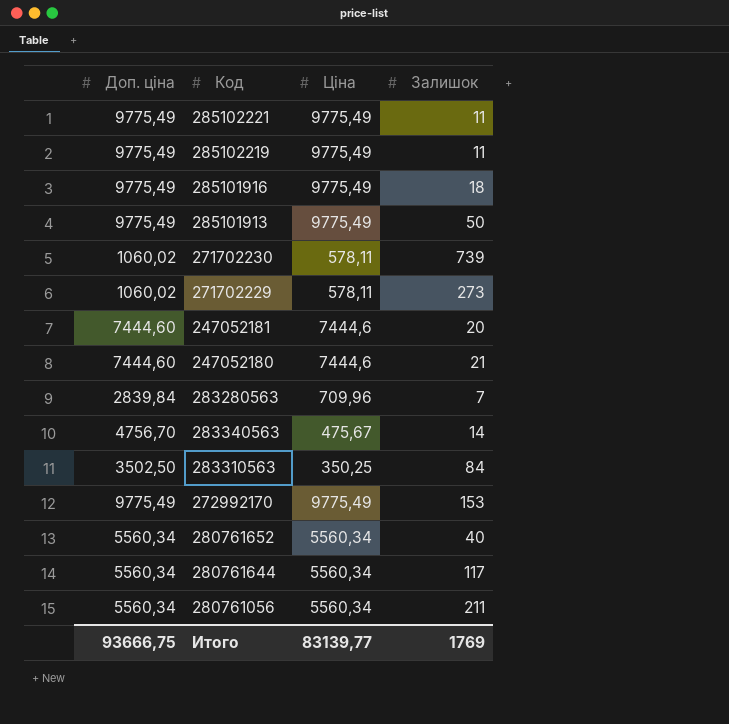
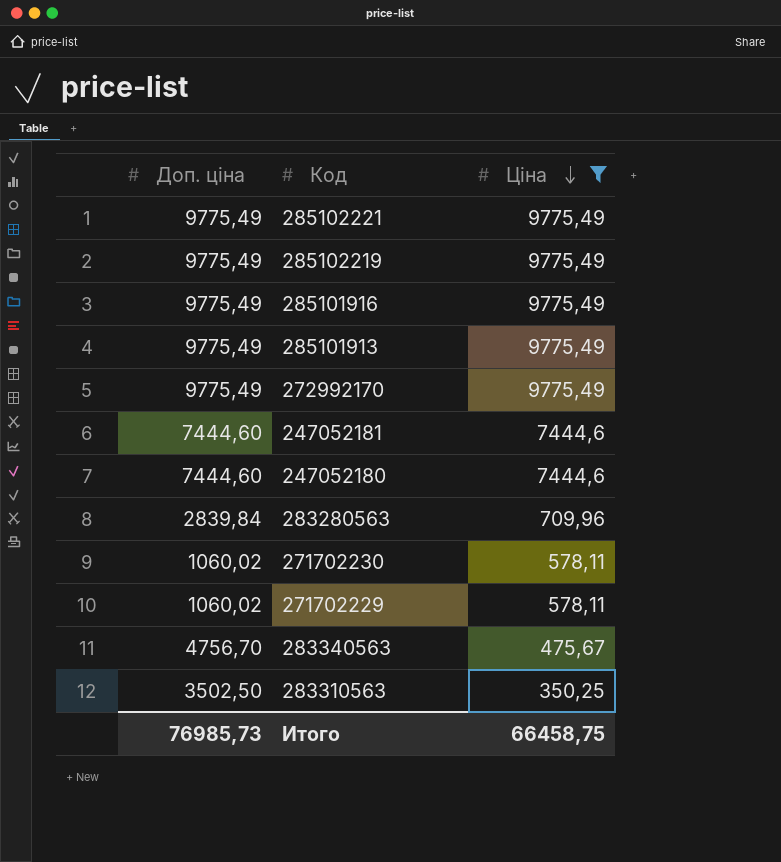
filter: none -> Ціна != 5560,34
row order: none -> Ціна descending
column Залишок | position: 4 -> none
Итого | Доп. ціна: 93666,75 -> 76985,73
Итого | Ціна: 83139,77 -> 66458,75

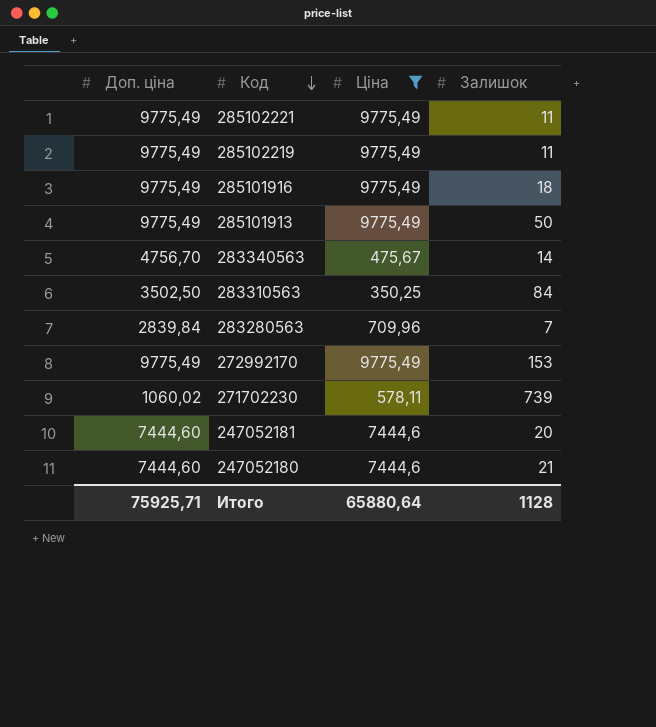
row order: Ціна descending -> Код descending
column Залишок | position: none -> 4
row 271702229: 1060,02 | 578,11 -> none
Итого | Доп. ціна: 76985,73 -> 75925,71
Итого | Ціна: 66458,75 -> 65880,64

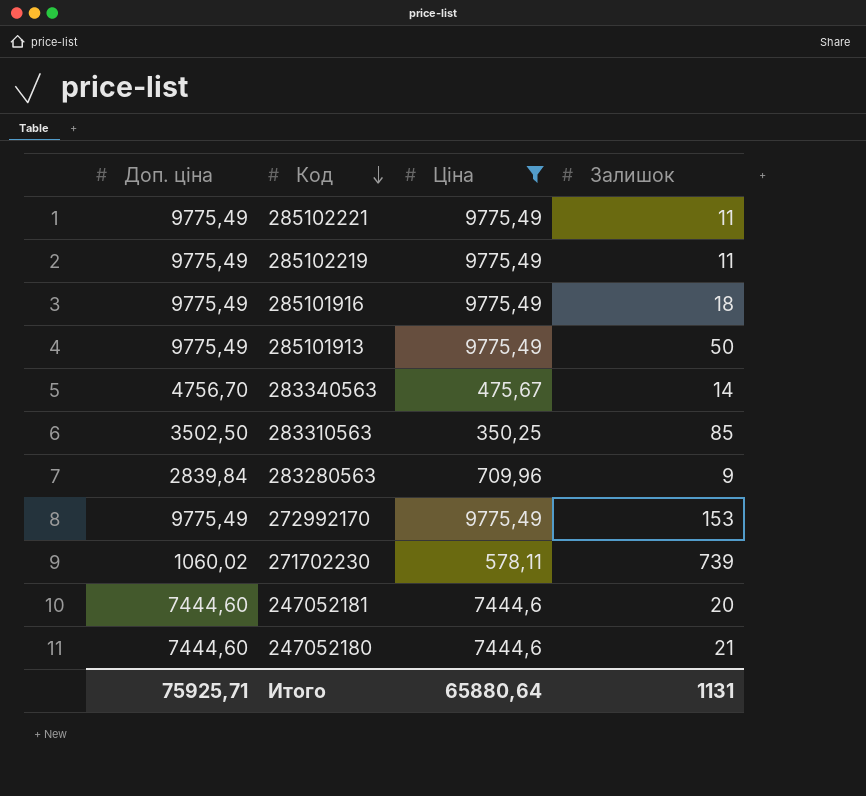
283310563 | Залишок: 84 -> 85
283280563 | Залишок: 7 -> 9
Итого | Залишок: 1128 -> 1131

